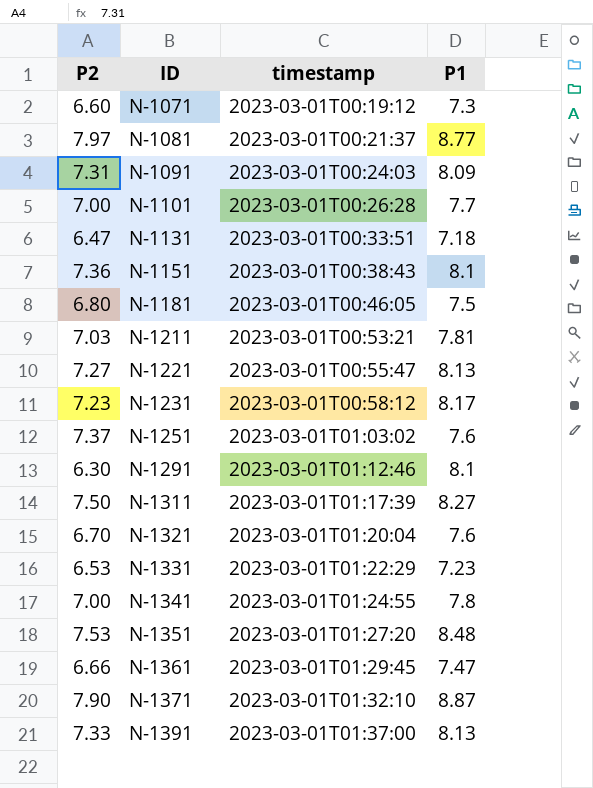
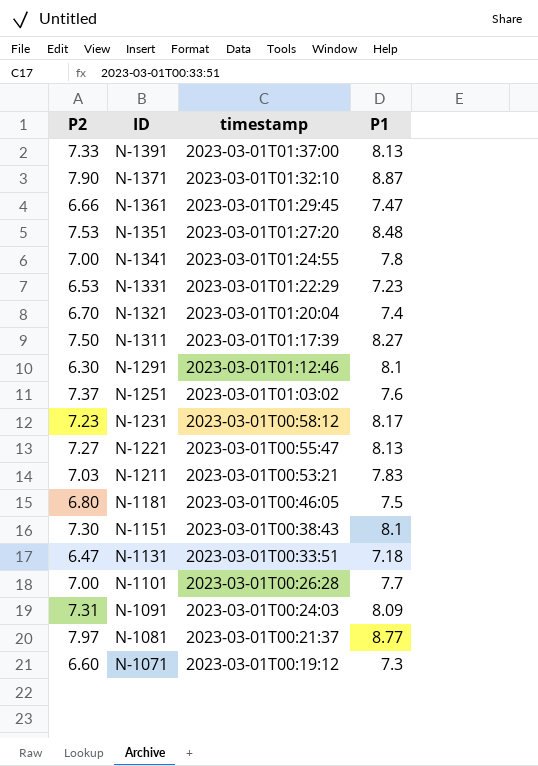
row order: ID ascending -> ID descending
N-1321 | P1: 7.6 -> 7.4
N-1211 | P1: 7.81 -> 7.83
N-1151 | P2: 7.36 -> 7.30

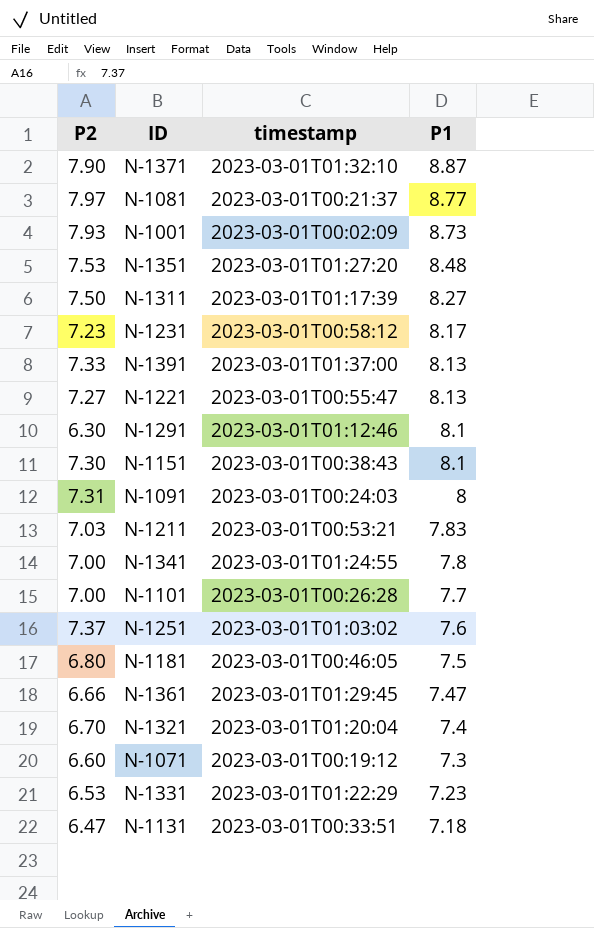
row order: ID descending -> P1 descending
row N-1001: none -> 7.93 | 2023-03-01T00:02:09 | 8.73
N-1091 | P1: 8.09 -> 8

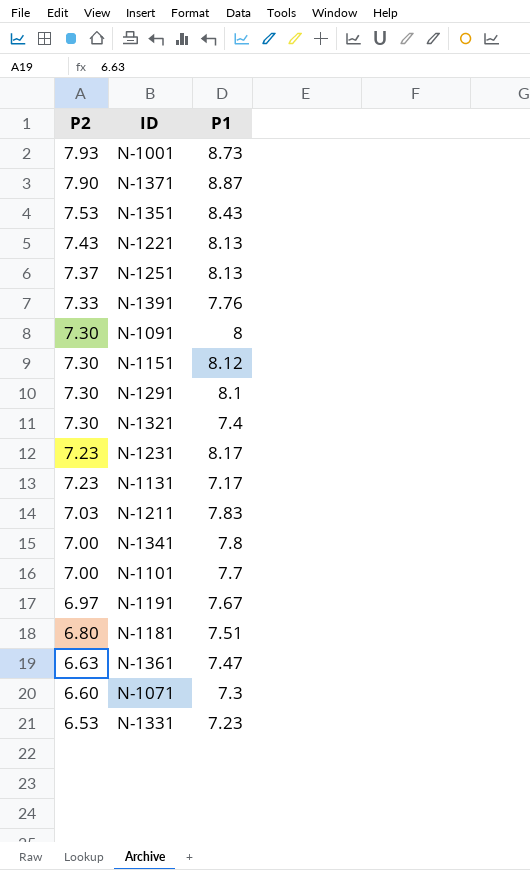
row order: P1 descending -> P2 descending
column timestamp | position: 3 -> none
row N-1081: 7.97 | 2023-03-01T00:21:37 | 8.77 -> none
row N-1311: 7.50 | 2023-03-01T01:17:39 | 8.27 -> none
N-1351 | P1: 8.48 -> 8.43
N-1221 | P2: 7.27 -> 7.43
N-1251 | P1: 7.6 -> 8.13
N-1391 | P1: 8.13 -> 7.76
N-1091 | P2: 7.31 -> 7.30
N-1151 | P1: 8.1 -> 8.12
N-1291 | P2: 6.30 -> 7.30
N-1321 | P2: 6.70 -> 7.30
N-1131 | P2: 6.47 -> 7.23
N-1131 | P1: 7.18 -> 7.17
row N-1191: none -> 6.97 | 7.67
N-1181 | P1: 7.5 -> 7.51
N-1361 | P2: 6.66 -> 6.63

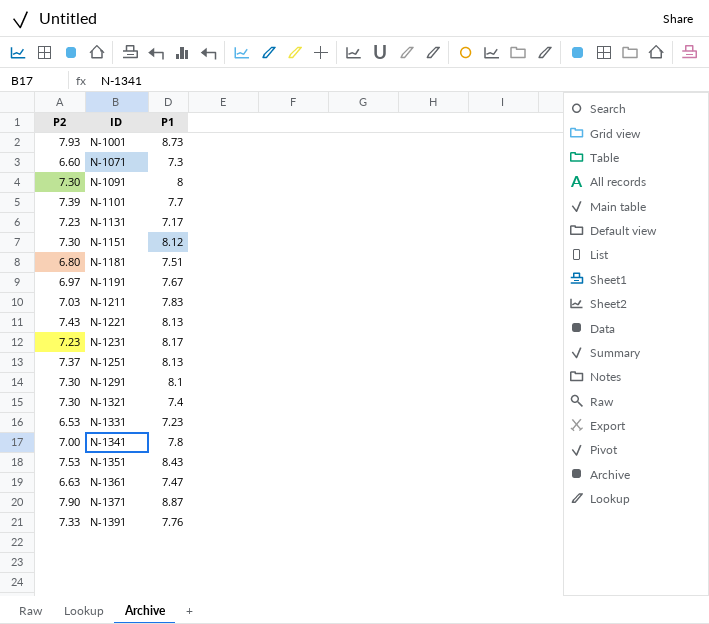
row order: P2 descending -> ID ascending
N-1101 | P2: 7.00 -> 7.39

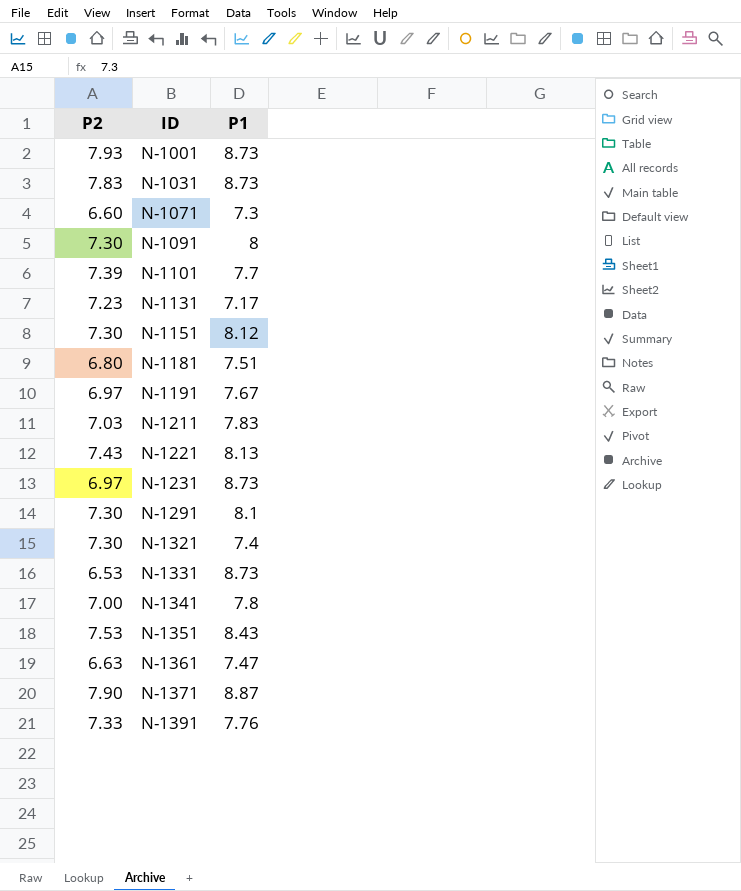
row N-1251: 7.37 | 8.13 -> none
row N-1031: none -> 7.83 | 8.73
N-1231 | P2: 7.23 -> 6.97
N-1231 | P1: 8.17 -> 8.73
N-1331 | P1: 7.23 -> 8.73

